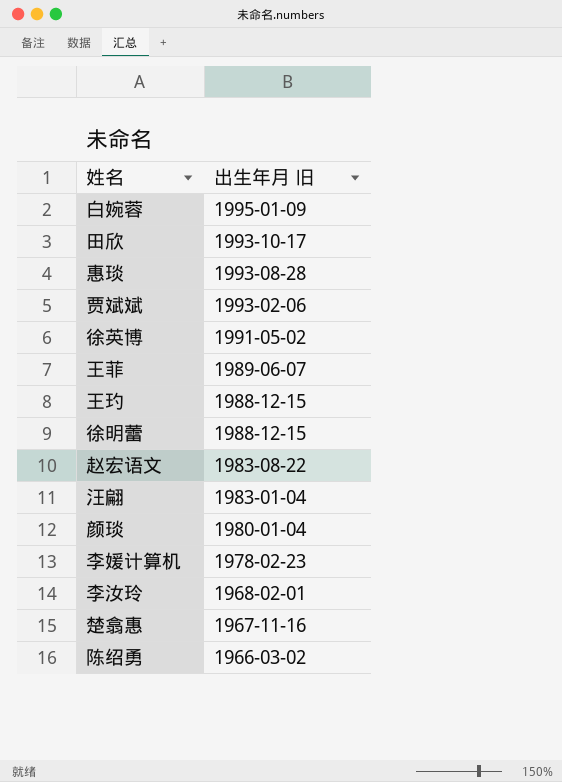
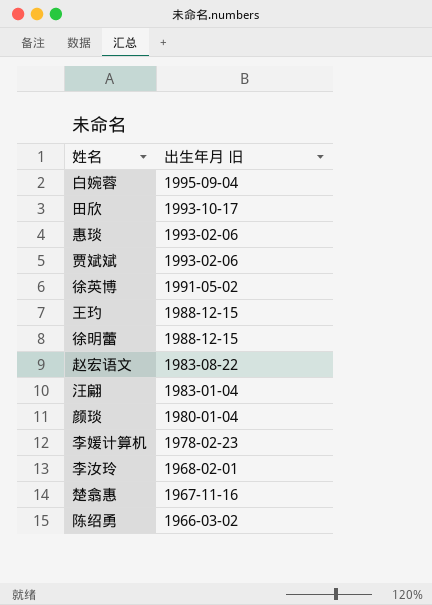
row 王菲: 1989-06-07 -> none
白婉蓉 | 出生年月 旧: 1995-01-09 -> 1995-09-04
惠琰 | 出生年月 旧: 1993-08-28 -> 1993-02-06

